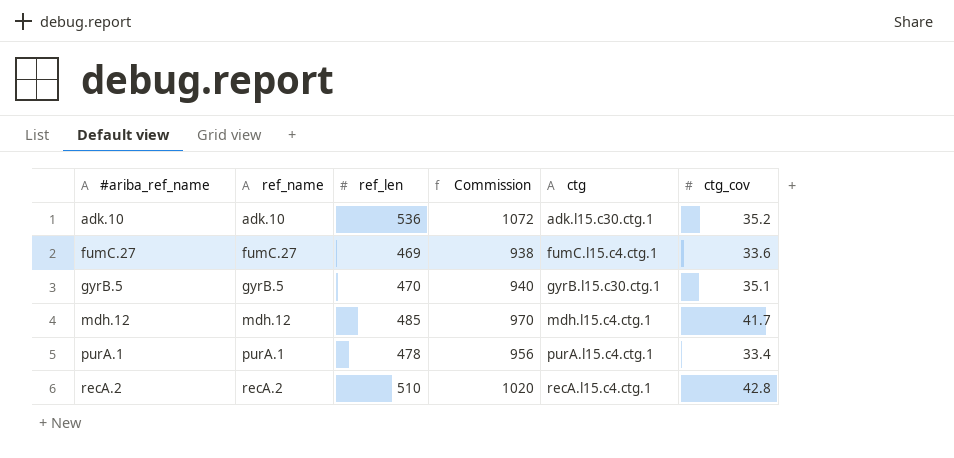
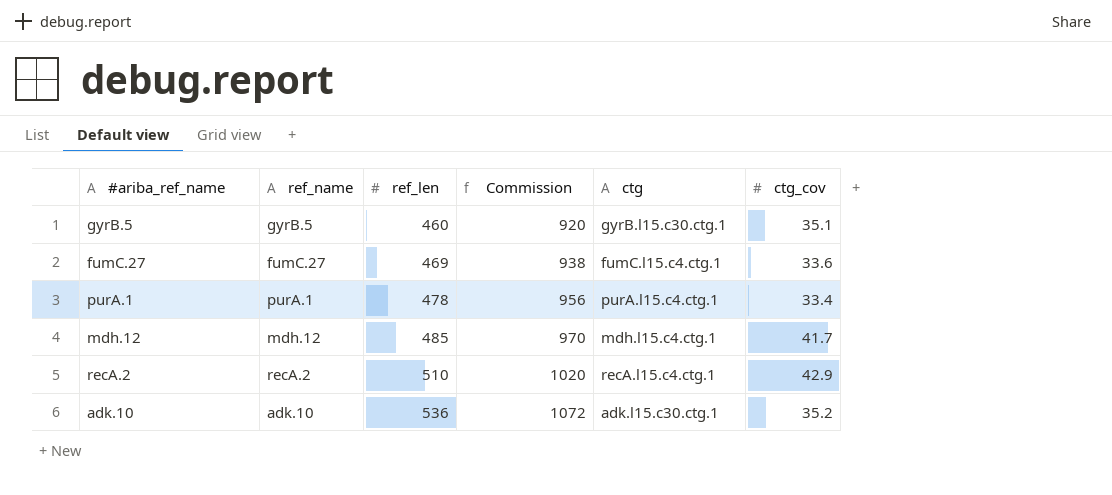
row order: #ariba_ref_name ascending -> ref_len ascending
gyrB.5 | ref_len: 470 -> 460
gyrB.5 | Commission: 940 -> 920
recA.2 | ctg_cov: 42.8 -> 42.9

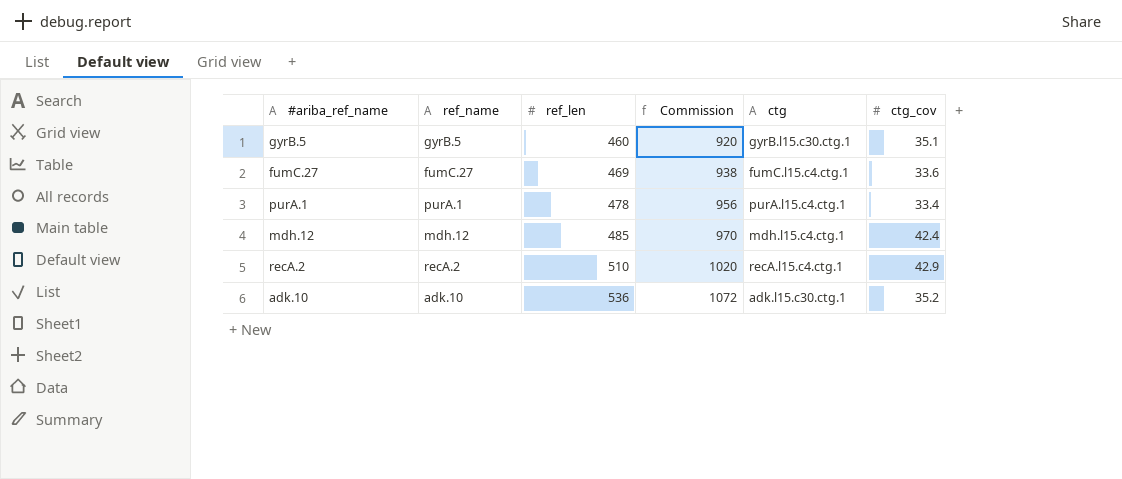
mdh.12 | ctg_cov: 41.7 -> 42.4

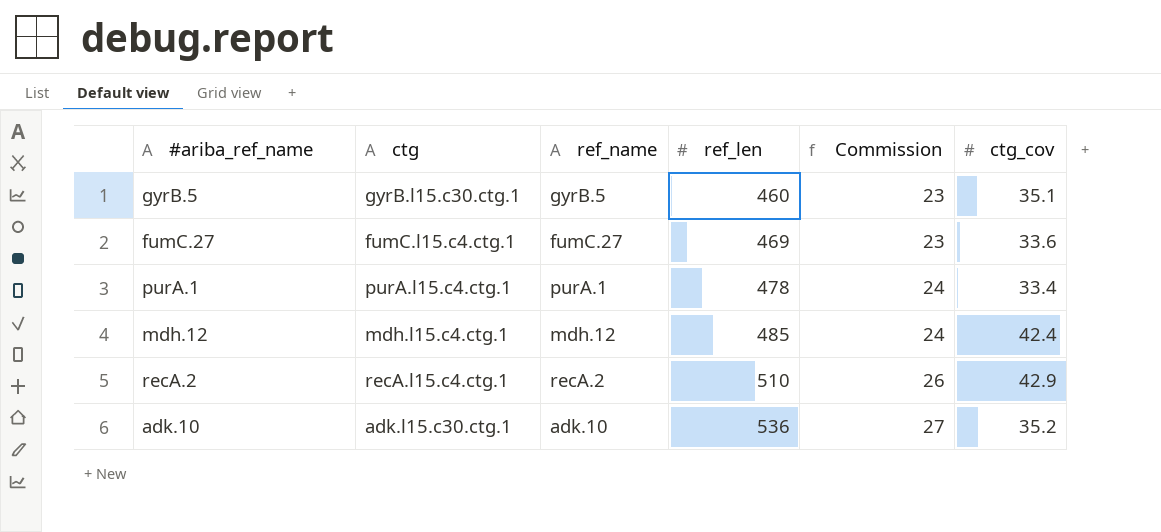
column ctg | position: 5 -> 2
column Commission | formula: [ref_len] * 2 -> [ref_len] * 0.05

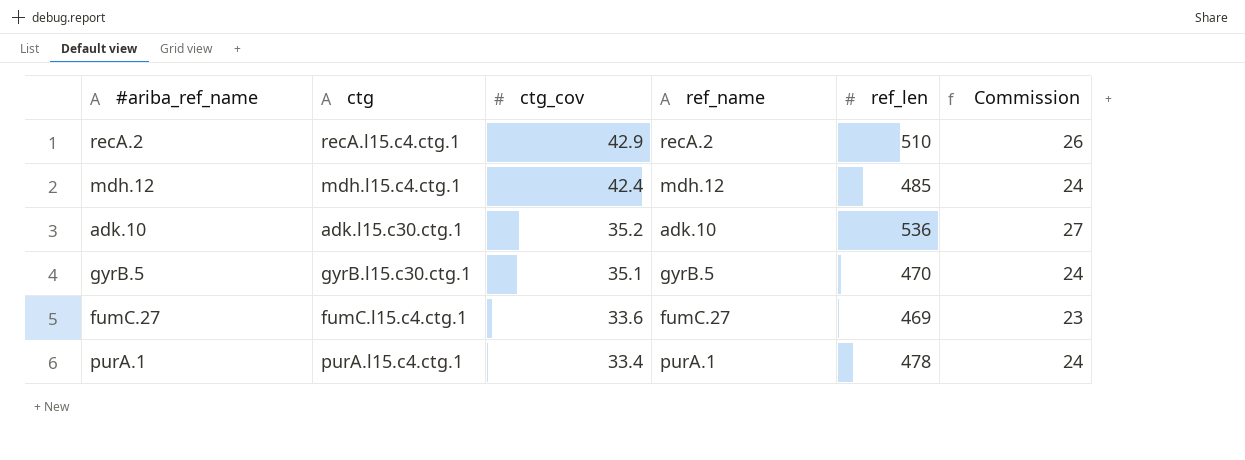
row order: ref_len ascending -> ctg_cov descending
column ctg_cov | position: 6 -> 3
gyrB.5 | ref_len: 460 -> 470
gyrB.5 | Commission: 23 -> 24

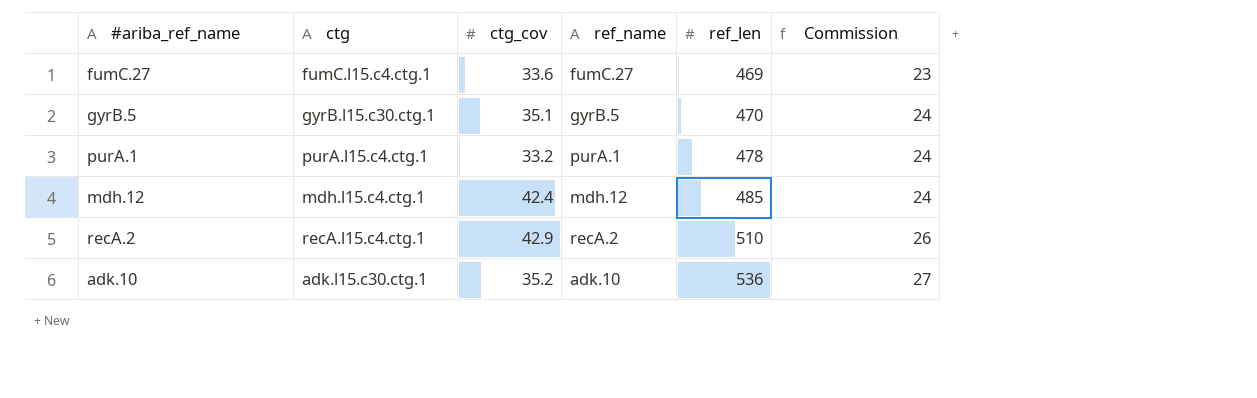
row order: ctg_cov descending -> ref_len ascending
purA.1 | ctg_cov: 33.4 -> 33.2

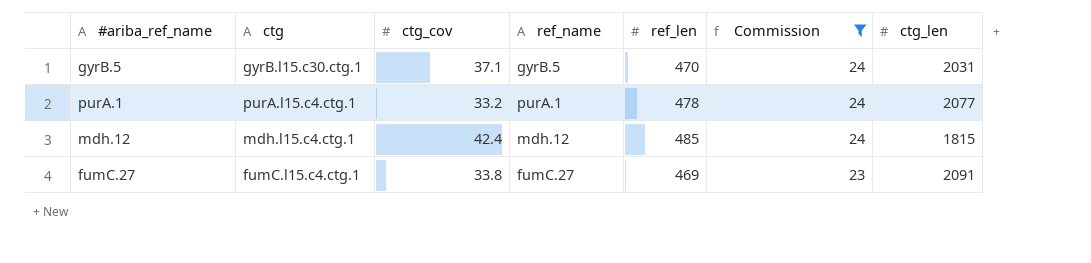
filter: none -> Commission <= 24
row order: ref_len ascending -> Commission descending
column ctg_len | position: none -> 7
gyrB.5 | ctg_cov: 35.1 -> 37.1
fumC.27 | ctg_cov: 33.6 -> 33.8

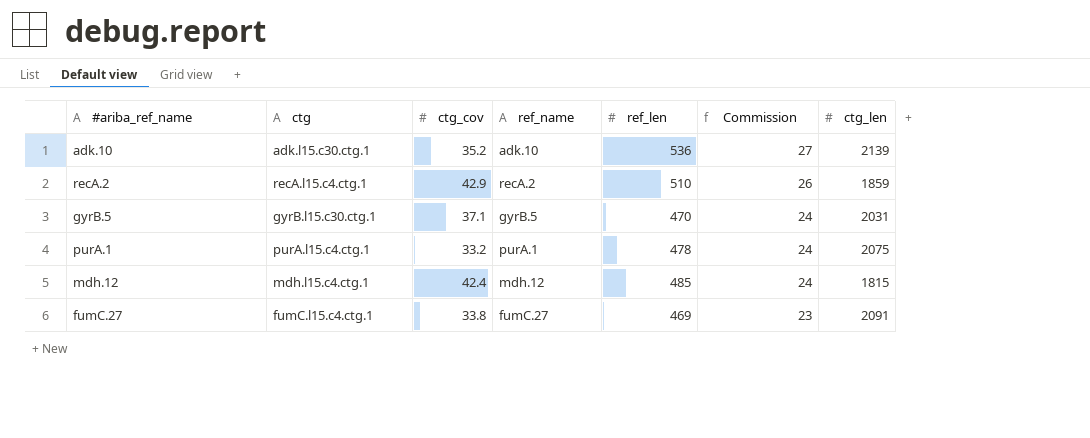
filter: Commission <= 24 -> none
purA.1 | ctg_len: 2077 -> 2075

